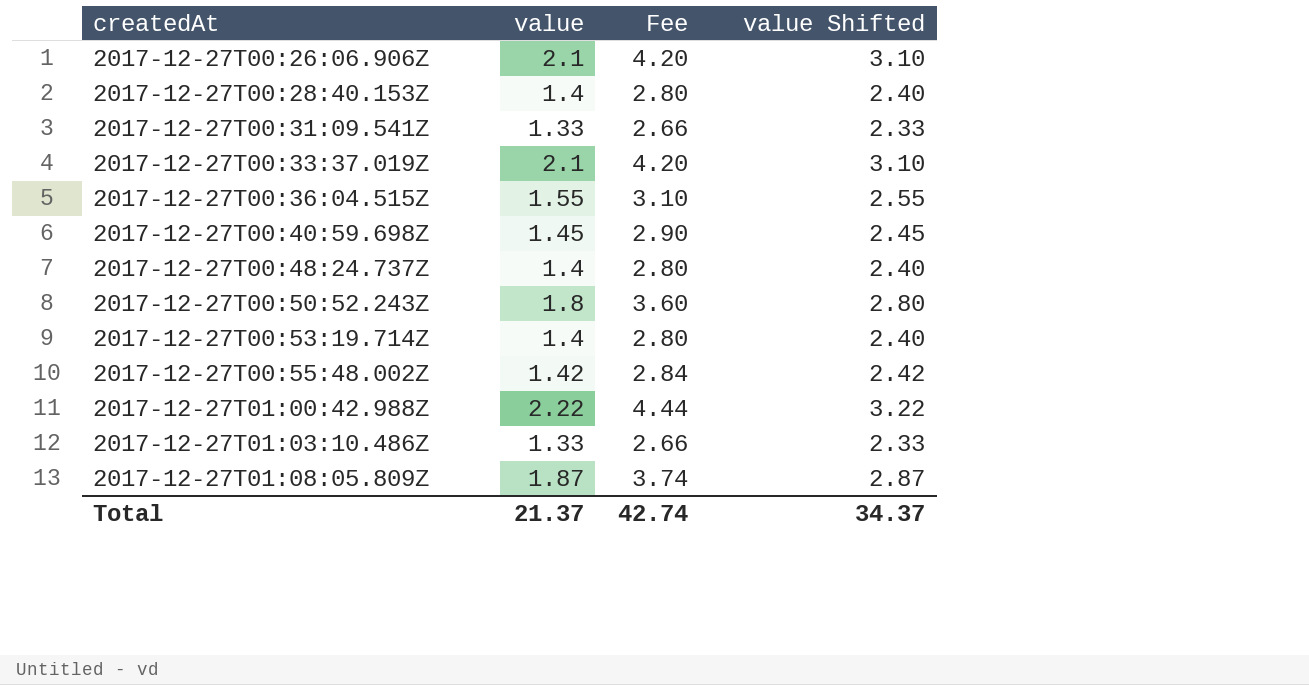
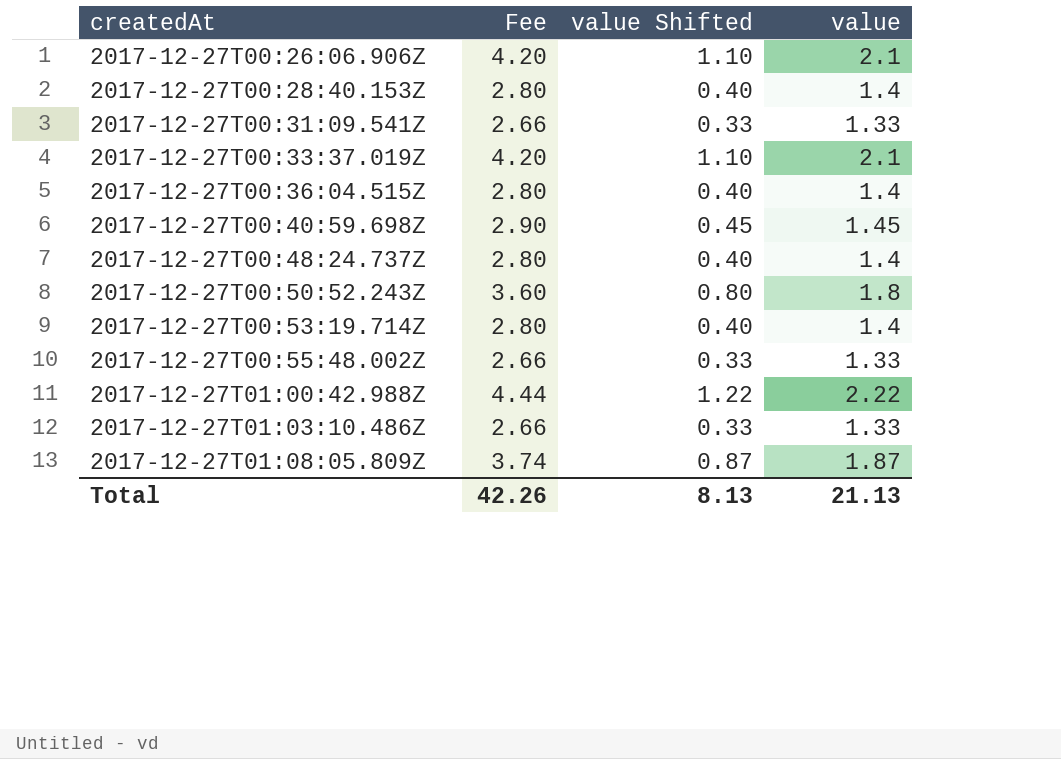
column value Shifted | formula: [value] + 1 -> [value] - 1
column value | position: 2 -> 4
2017-12-27T00:36:04.515Z | Fee: 3.10 -> 2.80
2017-12-27T00:36:04.515Z | value: 1.55 -> 1.4
2017-12-27T00:55:48.002Z | Fee: 2.84 -> 2.66
2017-12-27T00:55:48.002Z | value: 1.42 -> 1.33
Total | Fee: 42.74 -> 42.26
Total | value Shifted: 34.37 -> 8.13
Total | value: 21.37 -> 21.13

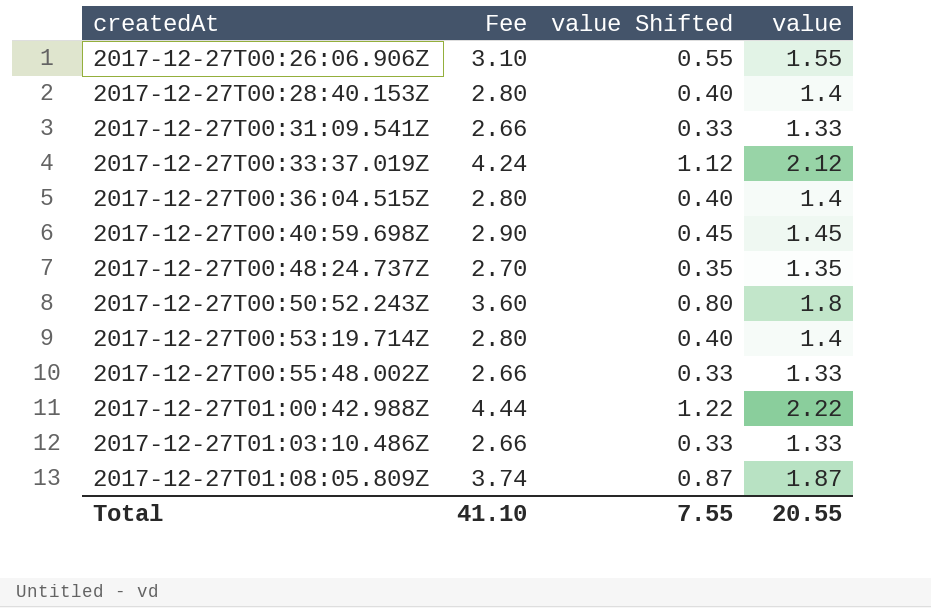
2017-12-27T00:26:06.906Z | Fee: 4.20 -> 3.10
2017-12-27T00:26:06.906Z | value Shifted: 1.10 -> 0.55
2017-12-27T00:26:06.906Z | value: 2.1 -> 1.55
2017-12-27T00:33:37.019Z | Fee: 4.20 -> 4.24
2017-12-27T00:33:37.019Z | value Shifted: 1.10 -> 1.12
2017-12-27T00:33:37.019Z | value: 2.1 -> 2.12
2017-12-27T00:48:24.737Z | Fee: 2.80 -> 2.70
2017-12-27T00:48:24.737Z | value Shifted: 0.40 -> 0.35
2017-12-27T00:48:24.737Z | value: 1.4 -> 1.35
Total | Fee: 42.26 -> 41.10
Total | value Shifted: 8.13 -> 7.55
Total | value: 21.13 -> 20.55

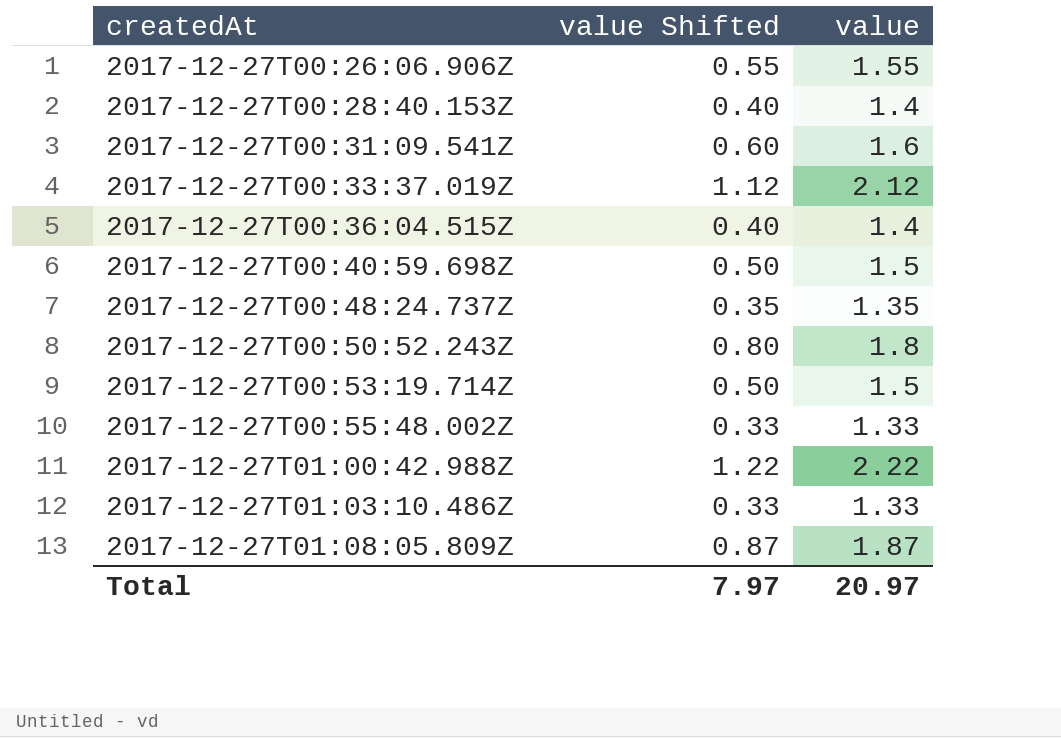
column Fee | formula: [value] * 2 -> none
2017-12-27T00:31:09.541Z | value Shifted: 0.33 -> 0.60
2017-12-27T00:31:09.541Z | value: 1.33 -> 1.6
2017-12-27T00:40:59.698Z | value Shifted: 0.45 -> 0.50
2017-12-27T00:40:59.698Z | value: 1.45 -> 1.5
2017-12-27T00:53:19.714Z | value Shifted: 0.40 -> 0.50
2017-12-27T00:53:19.714Z | value: 1.4 -> 1.5
Total | value Shifted: 7.55 -> 7.97
Total | value: 20.55 -> 20.97

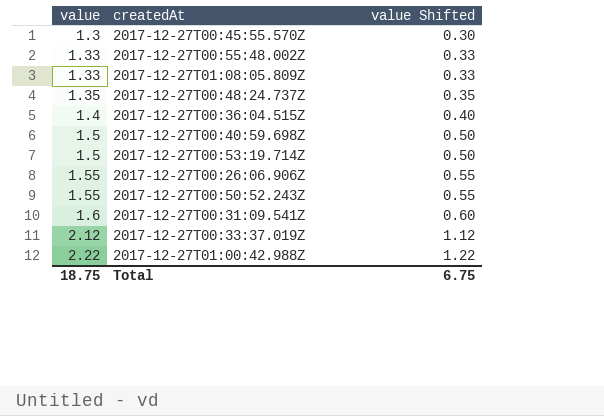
row order: createdAt ascending -> value ascending
column value | position: 3 -> 1
row 2017-12-27T00:28:40.153Z: 0.40 | 1.4 -> none
row 2017-12-27T01:03:10.486Z: 0.33 | 1.33 -> none
row 2017-12-27T00:45:55.570Z: none -> 1.3 | 0.30
2017-12-27T01:08:05.809Z | value: 1.87 -> 1.33
2017-12-27T01:08:05.809Z | value Shifted: 0.87 -> 0.33
2017-12-27T00:50:52.243Z | value: 1.8 -> 1.55
2017-12-27T00:50:52.243Z | value Shifted: 0.80 -> 0.55
Total | value: 20.97 -> 18.75
Total | value Shifted: 7.97 -> 6.75

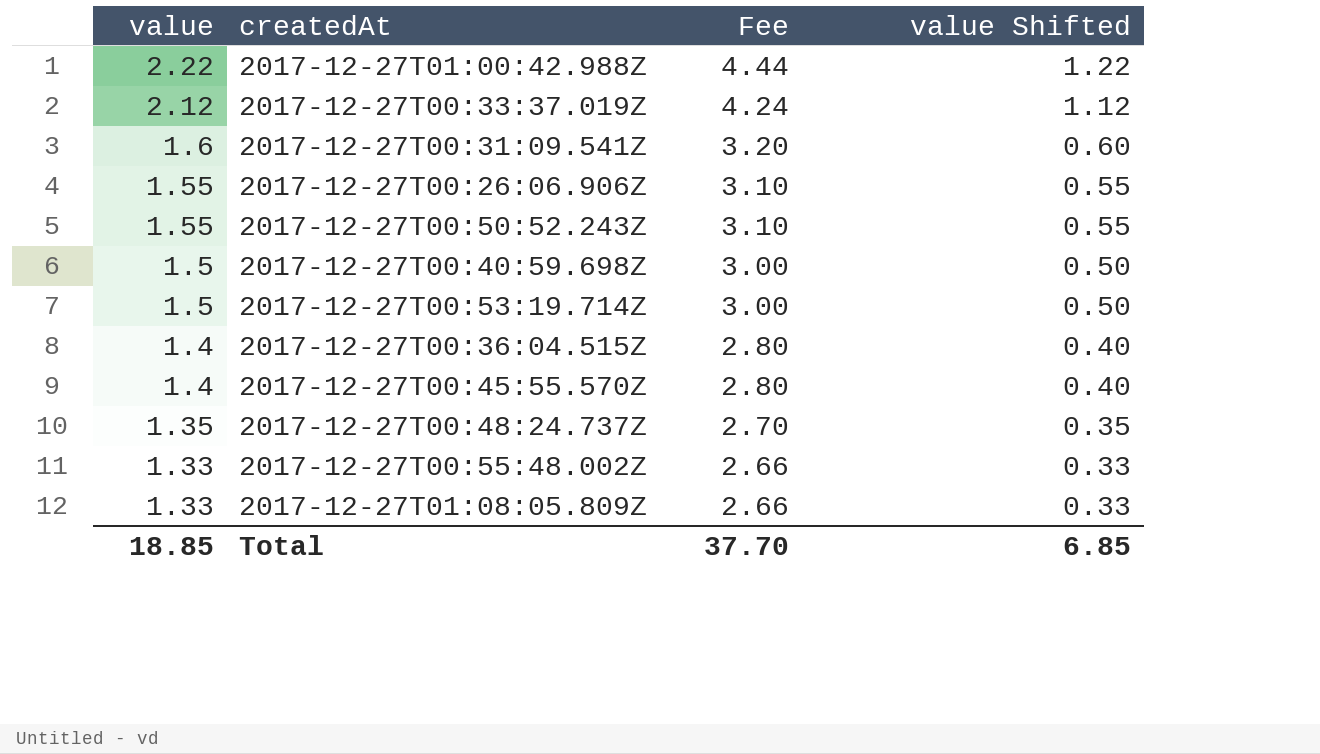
row order: value ascending -> value descending
column Fee | formula: none -> [value] * 2
2017-12-27T00:45:55.570Z | value: 1.3 -> 1.4
2017-12-27T00:45:55.570Z | value Shifted: 0.30 -> 0.40
Total | value: 18.75 -> 18.85
Total | value Shifted: 6.75 -> 6.85

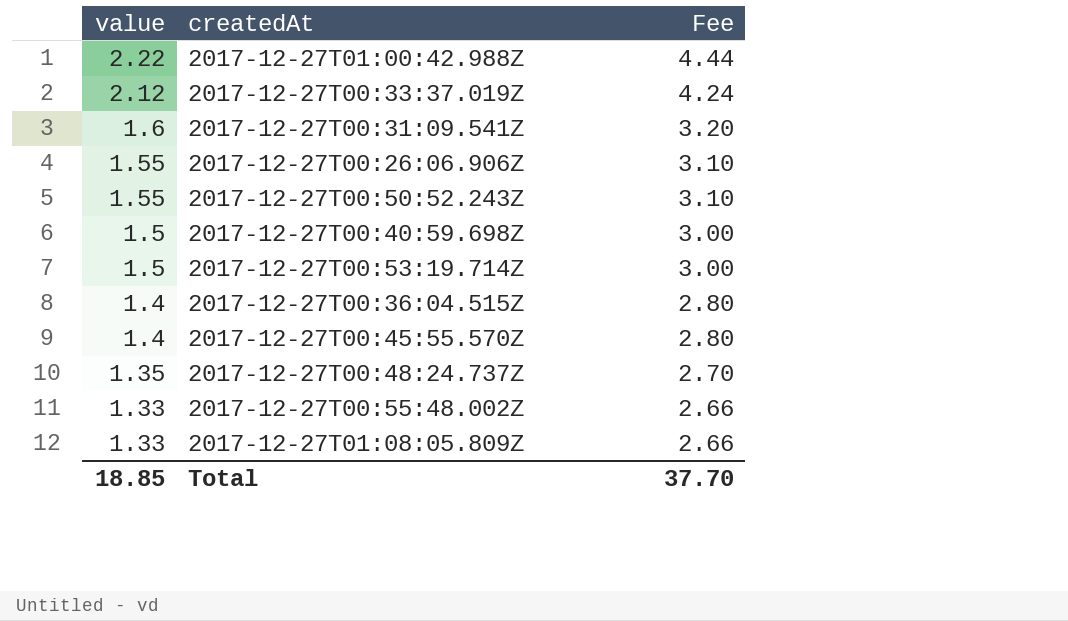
column value Shifted | formula: [value] - 1 -> none

